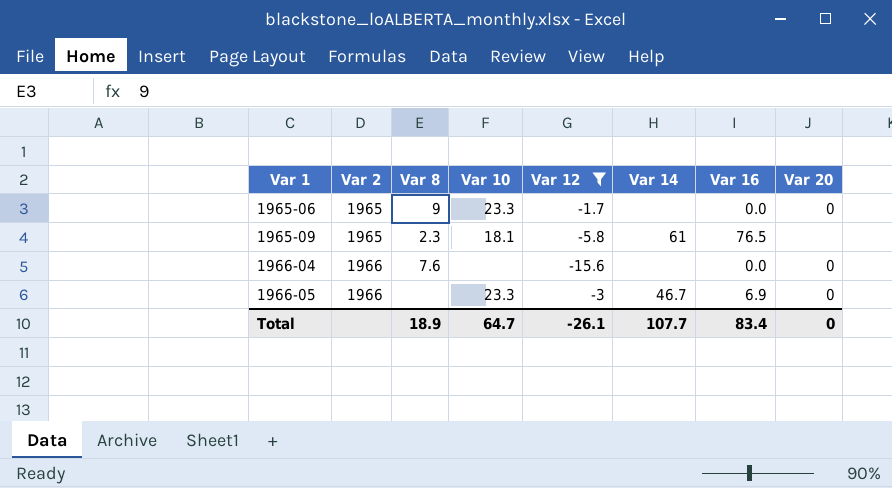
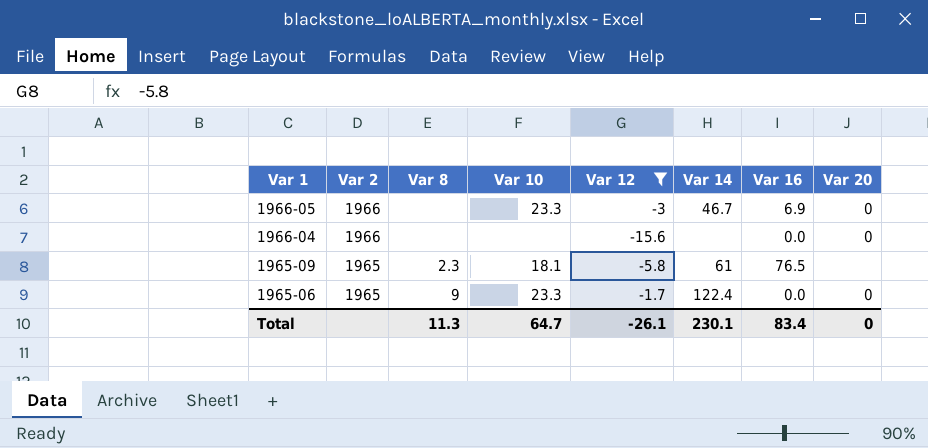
row order: Var 1 ascending -> Var 1 descending
1966-04 | Var 8: 7.6 -> none
1965-06 | Var 14: none -> 122.4
Total | Var 8: 18.9 -> 11.3
Total | Var 14: 107.7 -> 230.1

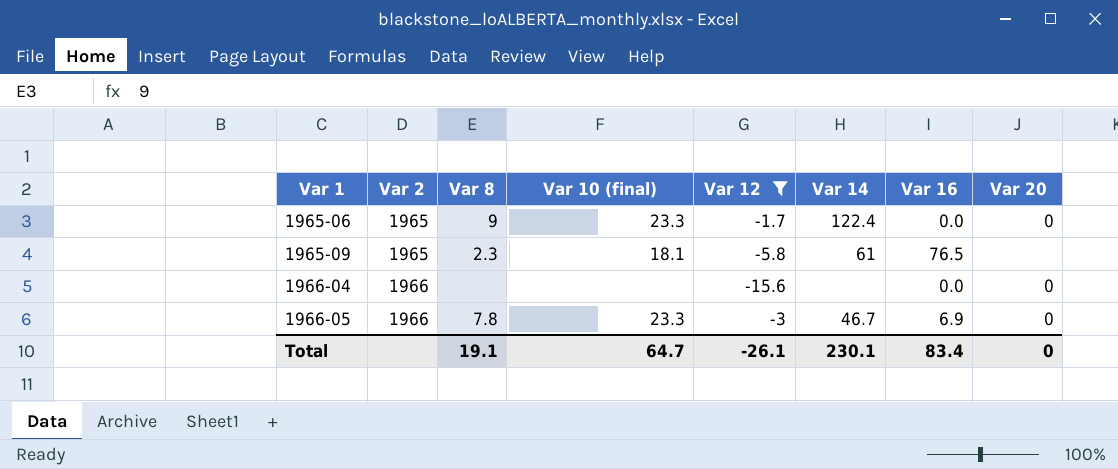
row order: Var 1 descending -> Var 1 ascending
column name: Var 10 -> Var 10 (final)
1966-05 | Var 8: none -> 7.8
Total | Var 8: 11.3 -> 19.1

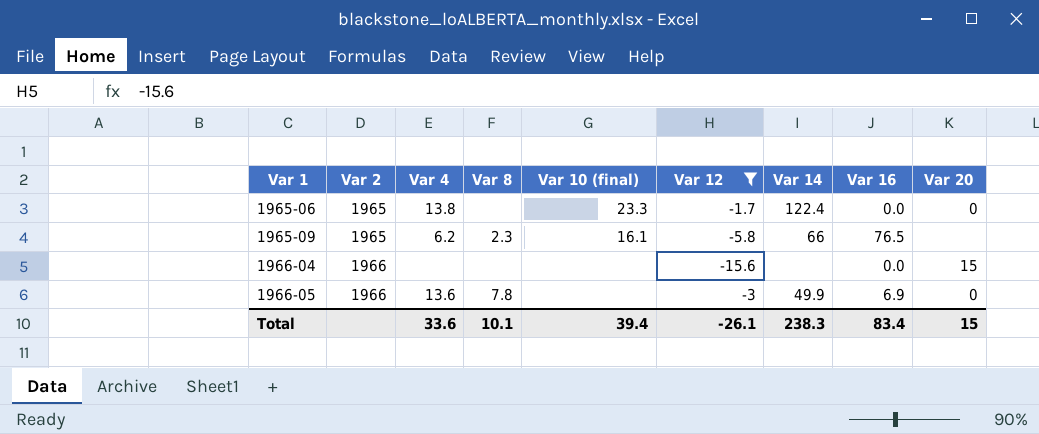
column Var 4 | position: none -> 3
1965-06 | Var 8: 9 -> none
1965-09 | Var 10 (final): 18.1 -> 16.1
1965-09 | Var 14: 61 -> 66
1966-04 | Var 20: 0 -> 15
1966-05 | Var 10 (final): 23.3 -> none
1966-05 | Var 14: 46.7 -> 49.9
Total | Var 8: 19.1 -> 10.1
Total | Var 10 (final): 64.7 -> 39.4
Total | Var 14: 230.1 -> 238.3
Total | Var 20: 0 -> 15

